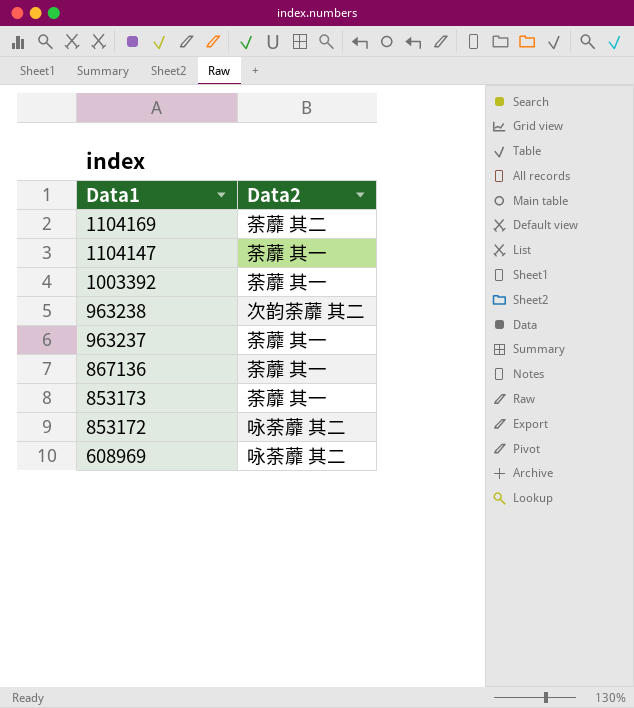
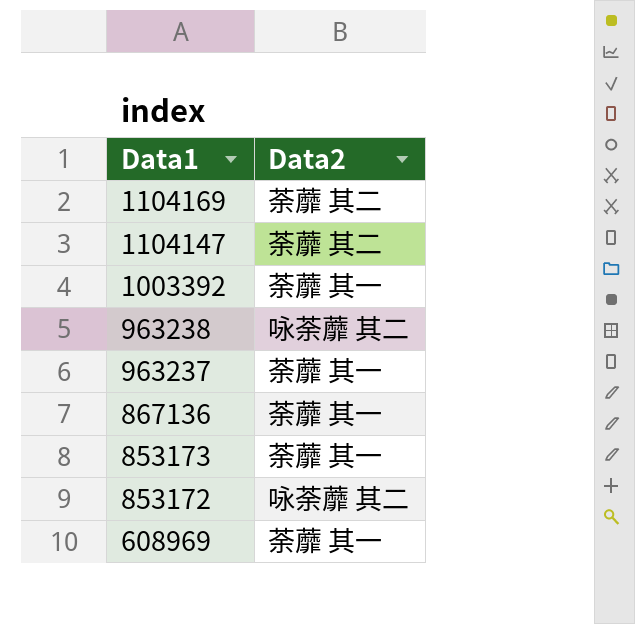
1104147 | Data2: 荼蘼 其一 -> 荼蘼 其二
963238 | Data2: 次韵荼蘼 其二 -> 咏荼蘼 其二
608969 | Data2: 咏荼蘼 其二 -> 荼蘼 其一

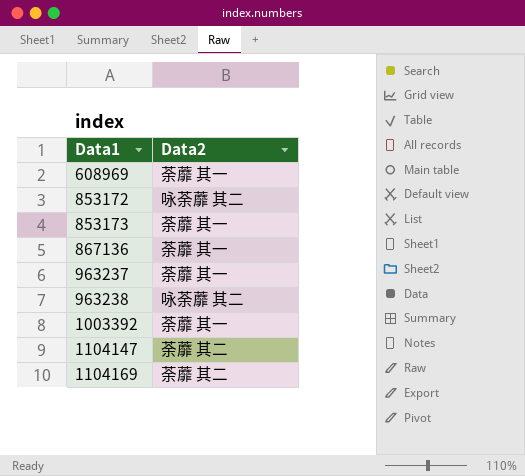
row order: Data1 descending -> Data1 ascending

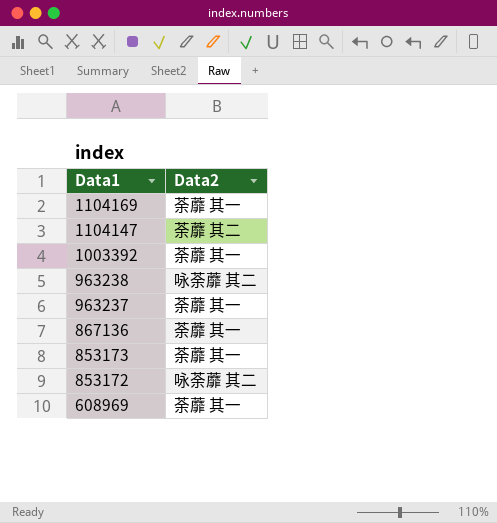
row order: Data1 ascending -> Data1 descending
1104169 | Data2: 荼蘼 其二 -> 荼蘼 其一

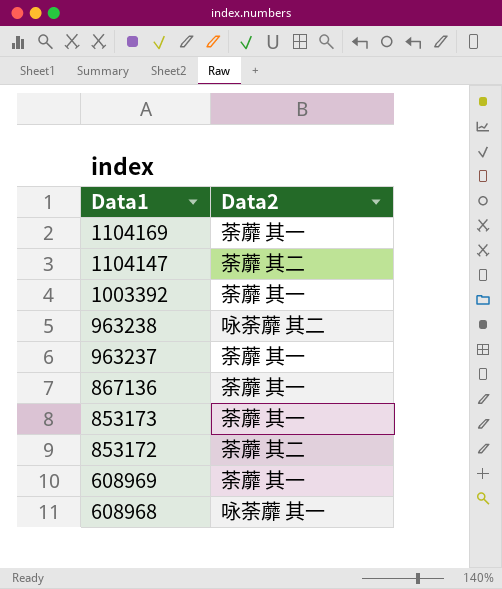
853172 | Data2: 咏荼蘼 其二 -> 荼蘼 其二
row 608968: none -> 咏荼蘼 其一

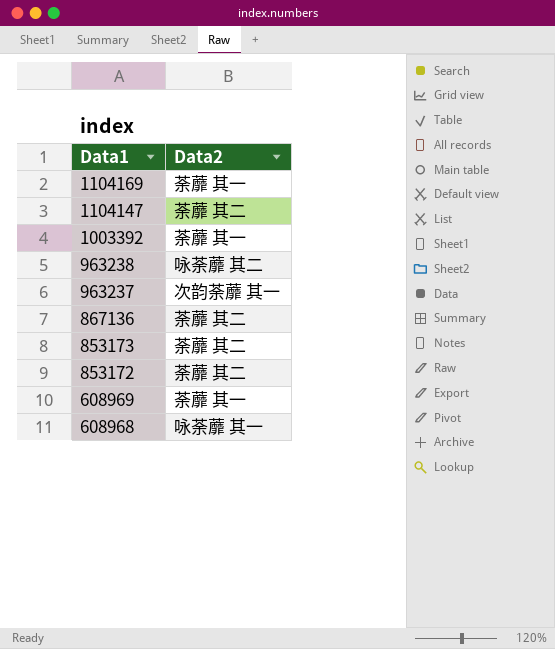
963237 | Data2: 荼蘼 其一 -> 次韵荼蘼 其一
867136 | Data2: 荼蘼 其一 -> 荼蘼 其二
853173 | Data2: 荼蘼 其一 -> 荼蘼 其二

